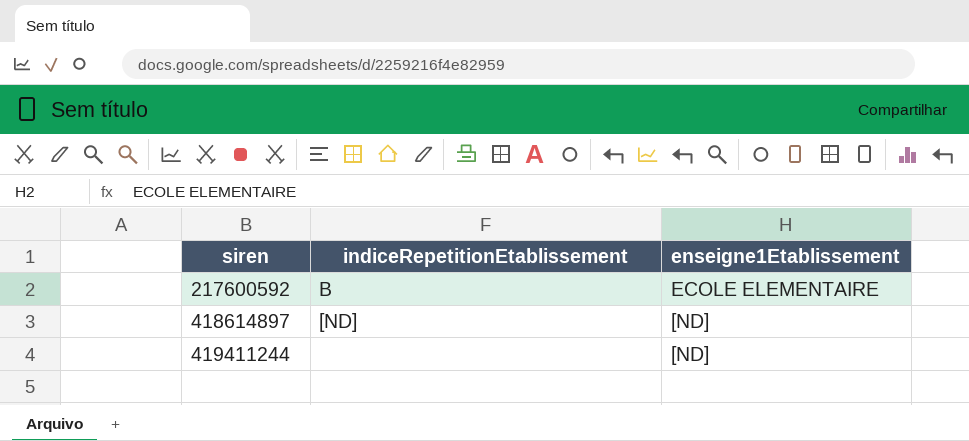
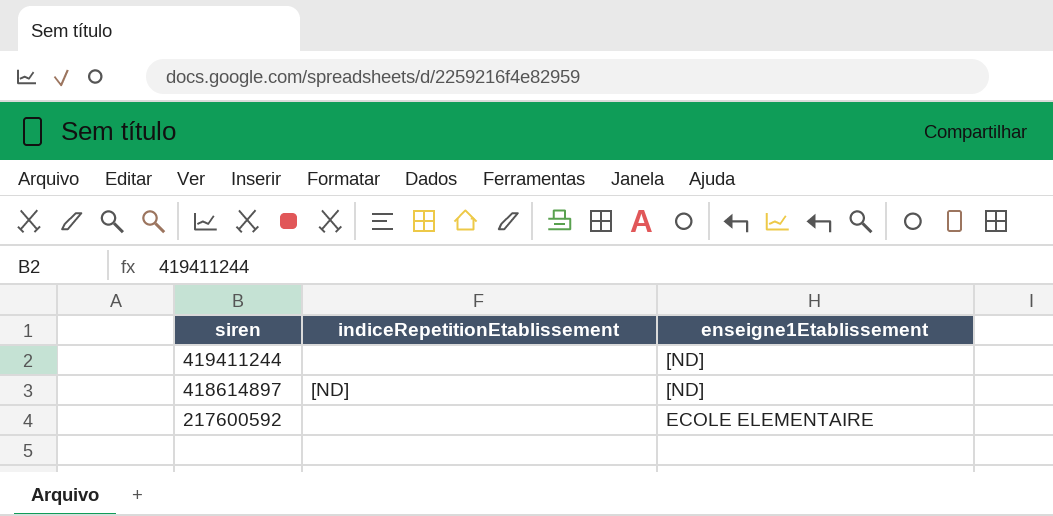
row order: siren ascending -> siren descending
217600592 | indiceRepetitionEtablissement: B -> none

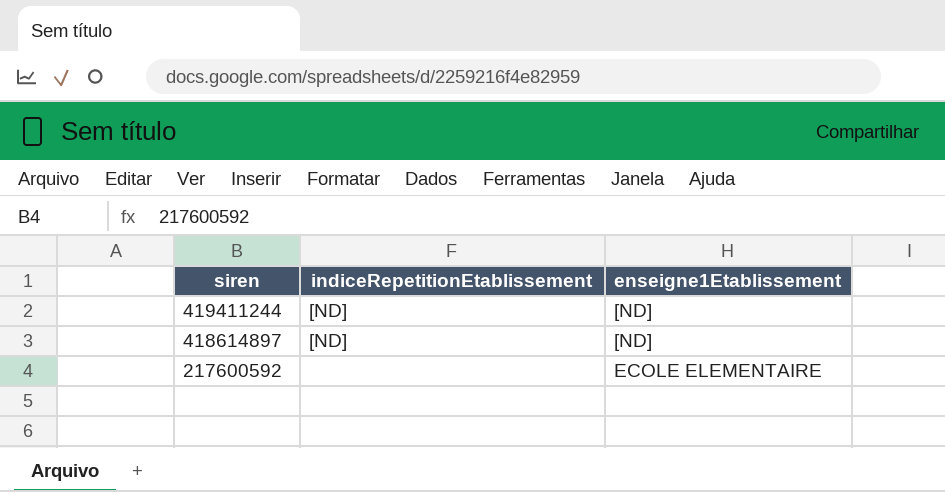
419411244 | indiceRepetitionEtablissement: none -> [ND]

